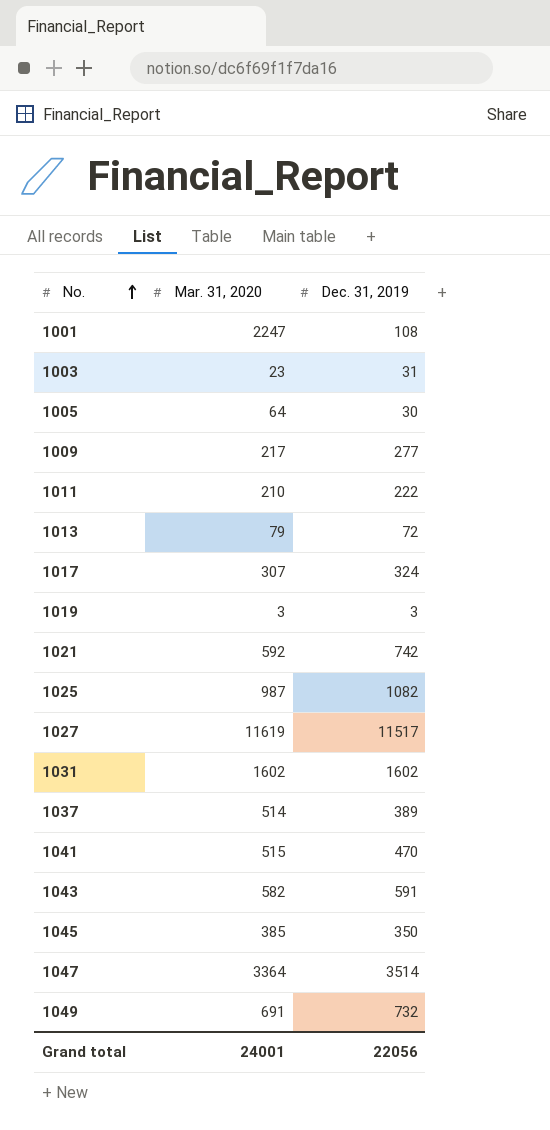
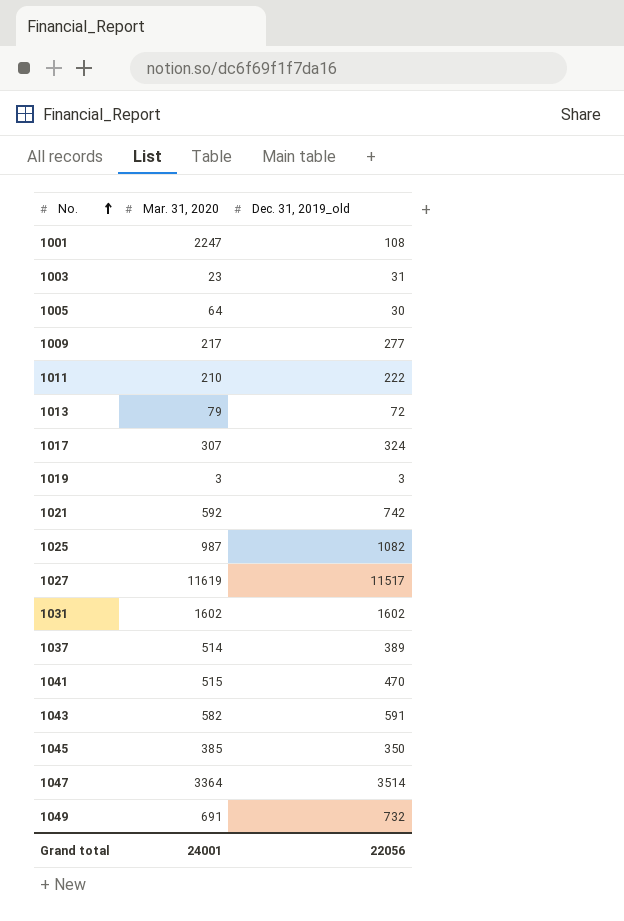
column name: Dec. 31, 2019 -> Dec. 31, 2019_old

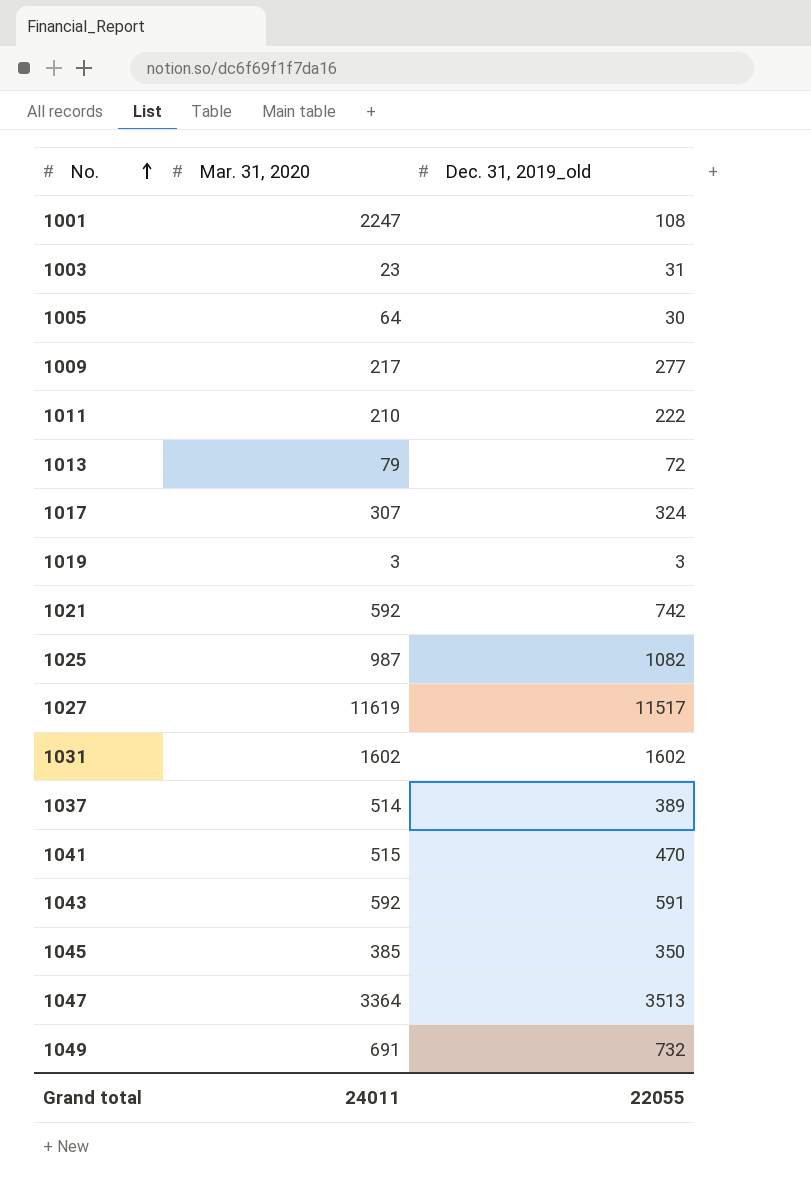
1043 | Mar. 31, 2020: 582 -> 592
1047 | Dec. 31, 2019_old: 3514 -> 3513
Grand total | Mar. 31, 2020: 24001 -> 24011
Grand total | Dec. 31, 2019_old: 22056 -> 22055

